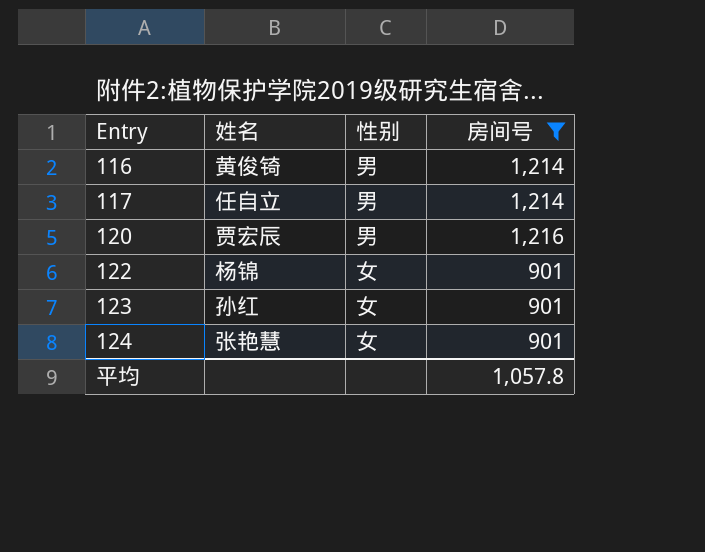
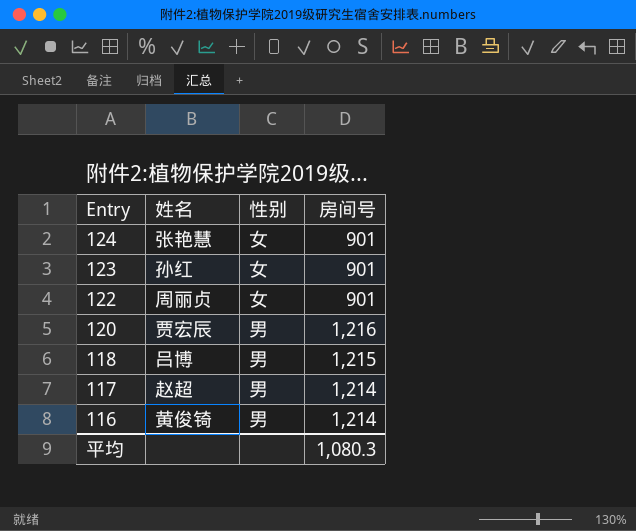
filter: 房间号 != 1,215 -> none
row order: Entry ascending -> Entry descending
122 | 姓名: 杨锦 -> 周丽贞
117 | 姓名: 任自立 -> 赵超
平均 | 房间号: 1,057.8 -> 1,080.3

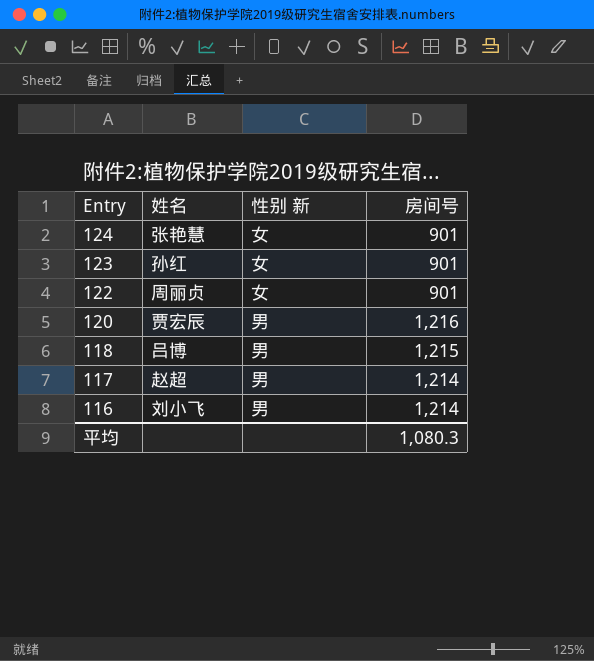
column name: 性别 -> 性别 新
116 | 姓名: 黄俊锜 -> 刘小飞

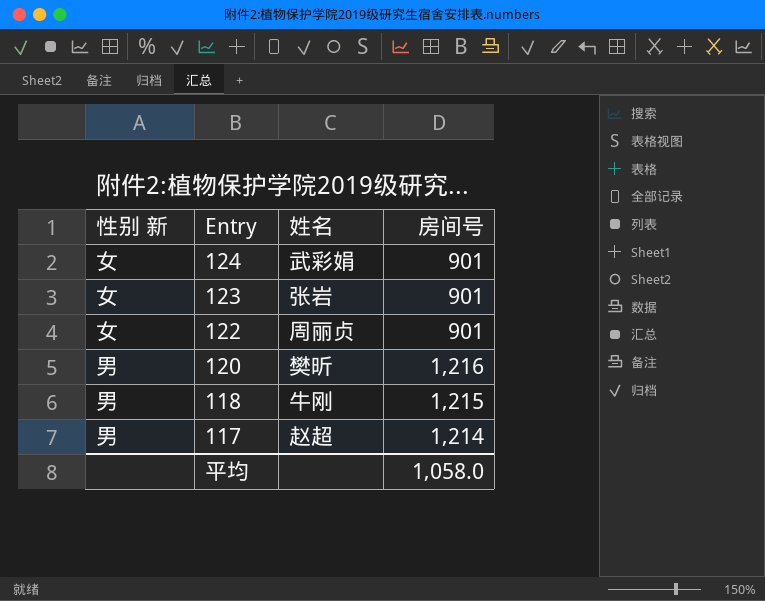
column 性别 新 | position: 3 -> 1
row 116: 刘小飞 | 男 | 1,214 -> none
124 | 姓名: 张艳慧 -> 武彩娟
123 | 姓名: 孙红 -> 张岩
120 | 姓名: 贾宏辰 -> 樊昕
118 | 姓名: 吕博 -> 牛刚
平均 | 房间号: 1,080.3 -> 1,058.0

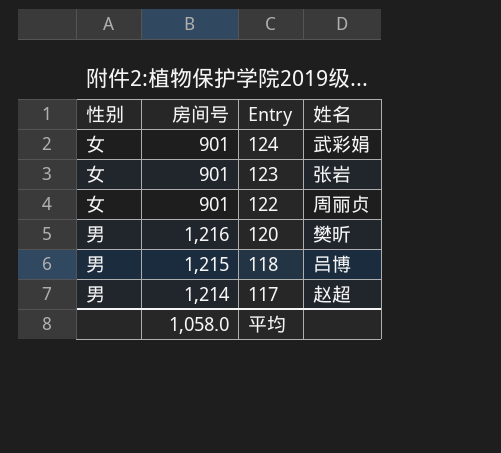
column name: 性别 新 -> 性别
column 房间号 | position: 4 -> 2
118 | 姓名: 牛刚 -> 吕博

